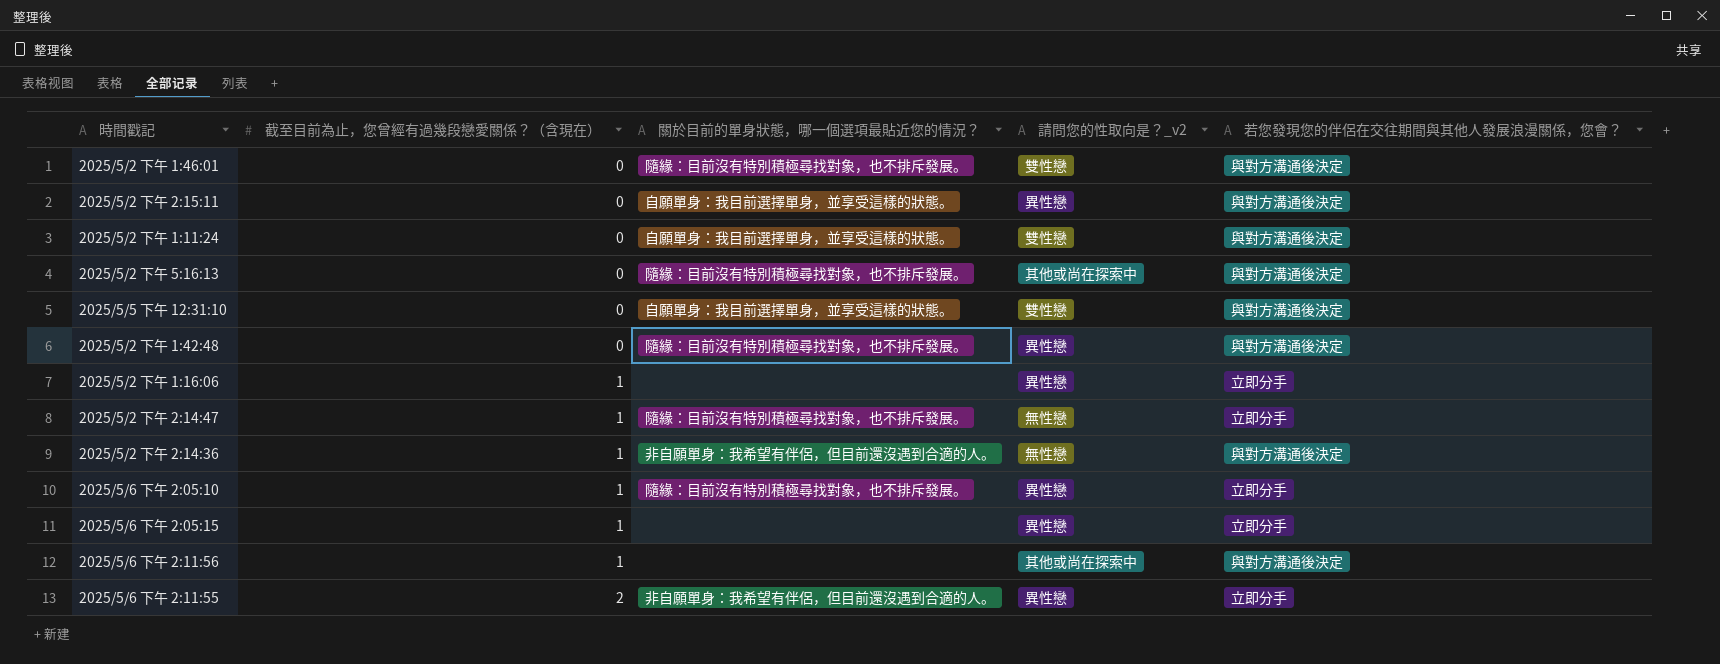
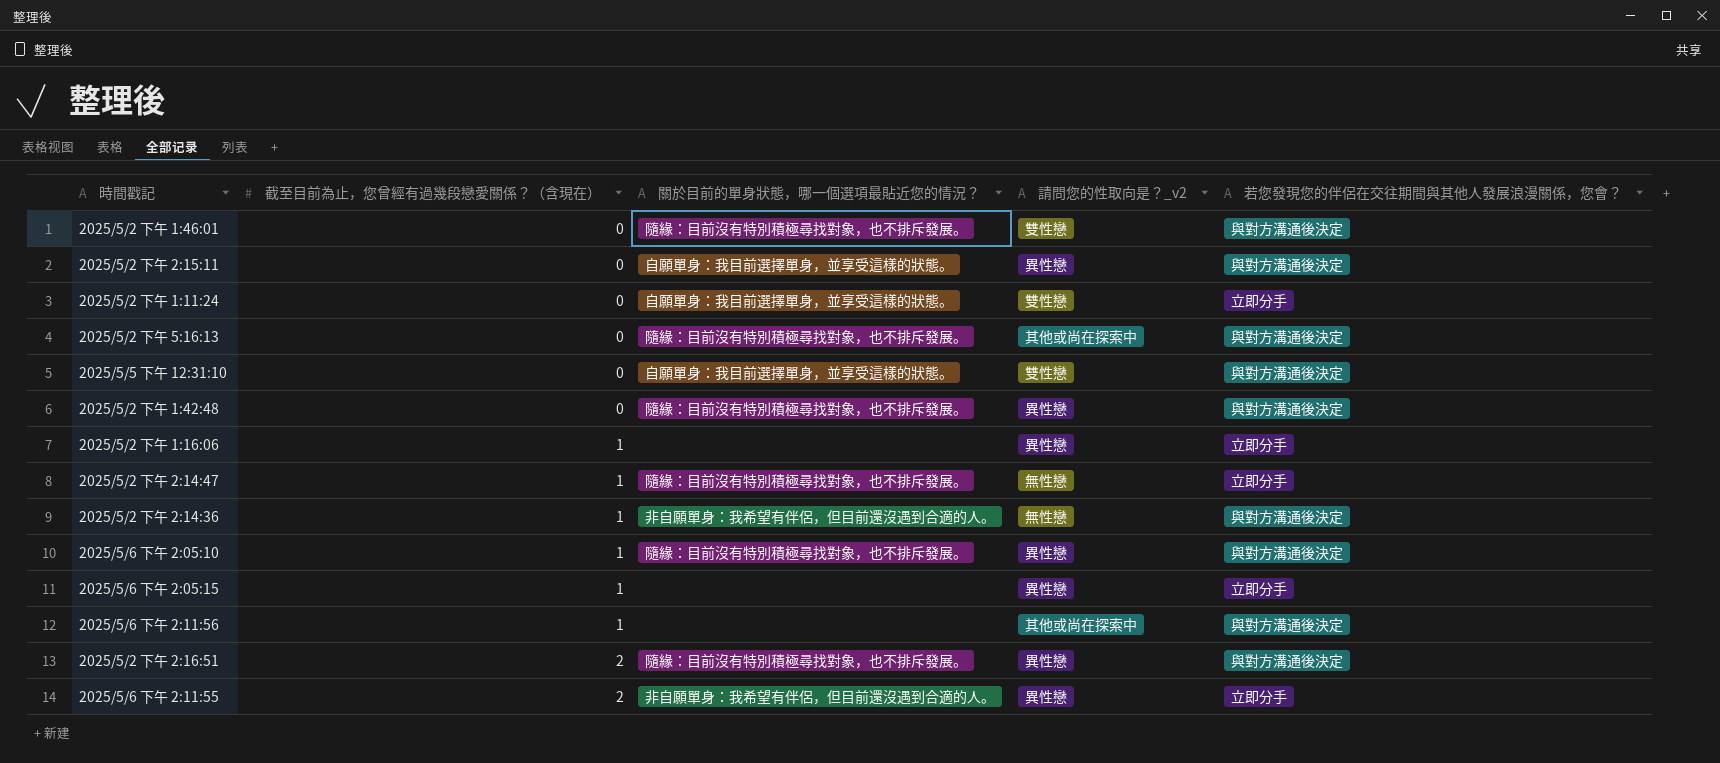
2025/5/2 下午 1:11:24 | 若您發現您的伴侶在交往期間與其他人發展浪漫關係，您會？: 與對方溝通後決定 -> 立即分手
2025/5/6 下午 2:05:10 | 若您發現您的伴侶在交往期間與其他人發展浪漫關係，您會？: 立即分手 -> 與對方溝通後決定
row 2025/5/2 下午 2:16:51: none -> 2 | 隨緣：目前沒有特別積極尋找對象，也不排斥發展。 | 異性戀 | 與對方溝通後決定

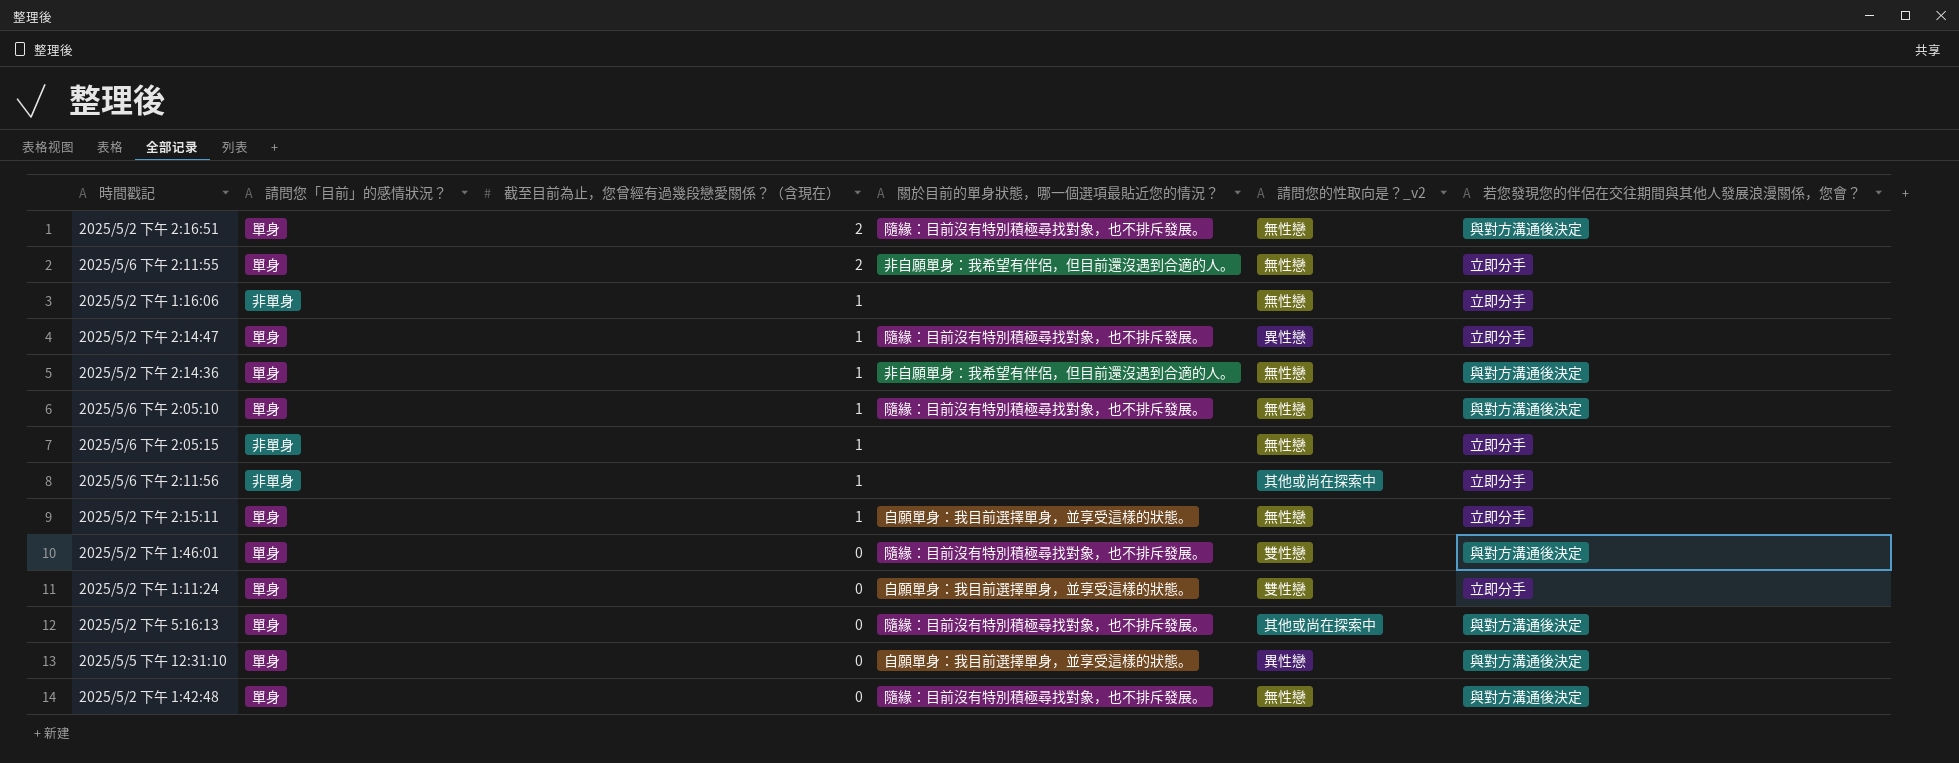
row order: 截至目前為止，您曾經有過幾段戀愛關係？（含現在） ascending -> 截至目前為止，您曾經有過幾段戀愛關係？（含現在） descending
column 請問您「目前」的感情狀況？ | position: none -> 2
2025/5/2 下午 2:16:51 | 請問您的性取向是？_v2: 異性戀 -> 無性戀
2025/5/6 下午 2:11:55 | 請問您的性取向是？_v2: 異性戀 -> 無性戀
2025/5/2 下午 1:16:06 | 請問您的性取向是？_v2: 異性戀 -> 無性戀
2025/5/2 下午 2:14:47 | 請問您的性取向是？_v2: 無性戀 -> 異性戀
2025/5/6 下午 2:05:10 | 請問您的性取向是？_v2: 異性戀 -> 無性戀
2025/5/6 下午 2:05:15 | 請問您的性取向是？_v2: 異性戀 -> 無性戀
2025/5/6 下午 2:11:56 | 若您發現您的伴侶在交往期間與其他人發展浪漫關係，您會？: 與對方溝通後決定 -> 立即分手
2025/5/2 下午 2:15:11 | 截至目前為止，您曾經有過幾段戀愛關係？（含現在）: 0 -> 1
2025/5/2 下午 2:15:11 | 請問您的性取向是？_v2: 異性戀 -> 無性戀
2025/5/2 下午 2:15:11 | 若您發現您的伴侶在交往期間與其他人發展浪漫關係，您會？: 與對方溝通後決定 -> 立即分手
2025/5/5 下午 12:31:10 | 請問您的性取向是？_v2: 雙性戀 -> 異性戀
2025/5/2 下午 1:42:48 | 請問您的性取向是？_v2: 異性戀 -> 無性戀

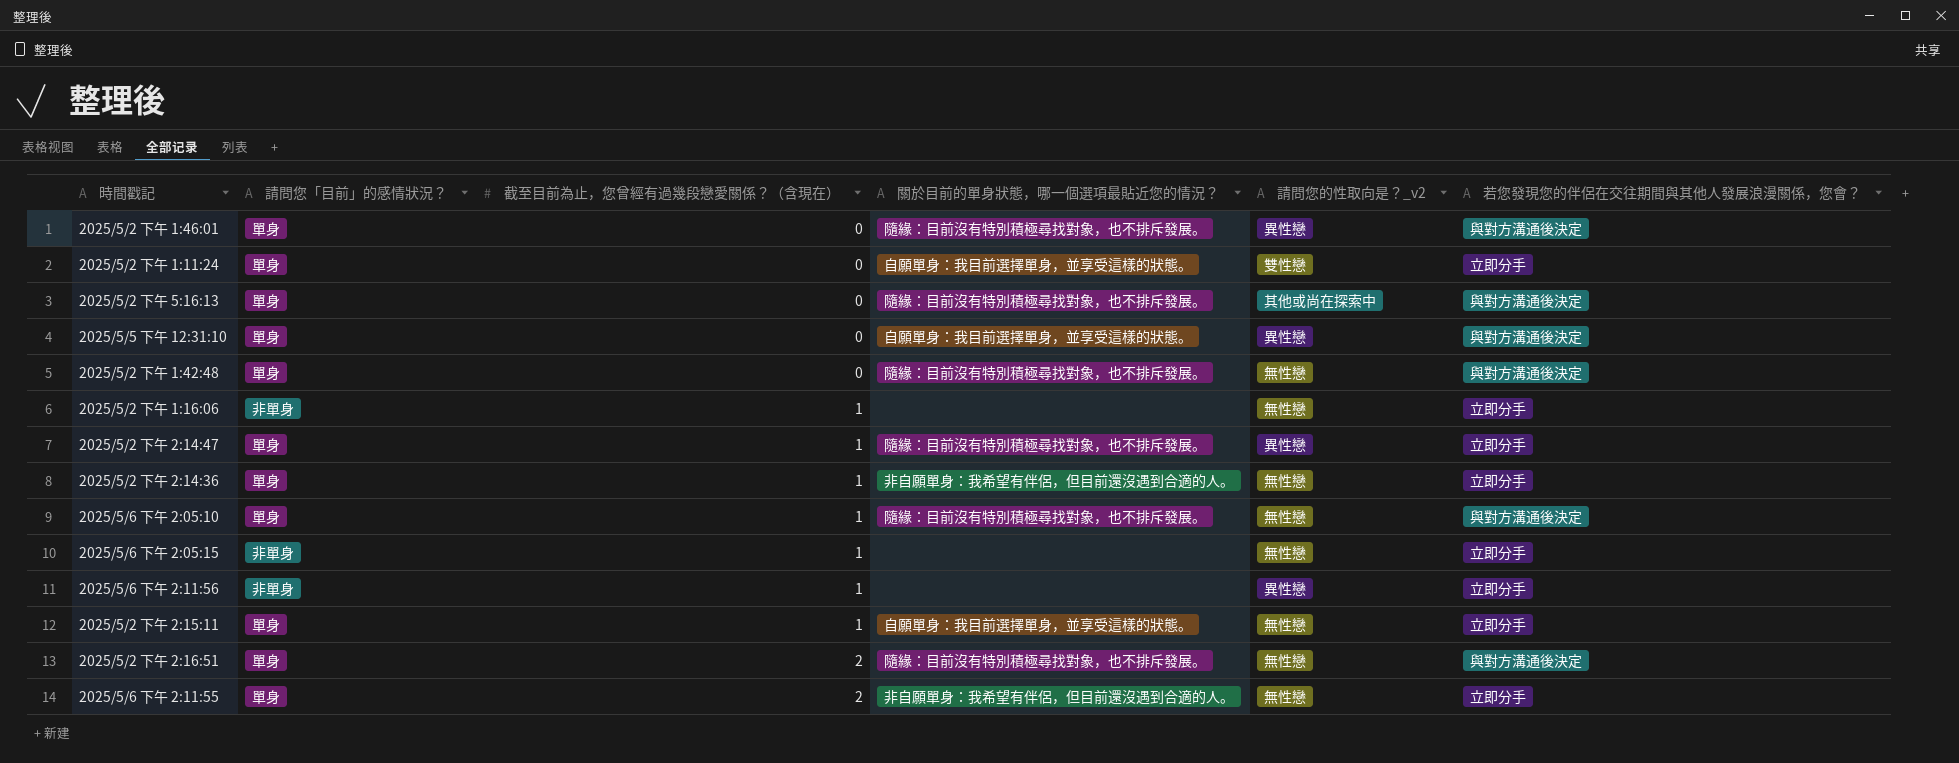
row order: 截至目前為止，您曾經有過幾段戀愛關係？（含現在） descending -> 截至目前為止，您曾經有過幾段戀愛關係？（含現在） ascending
2025/5/2 下午 1:46:01 | 請問您的性取向是？_v2: 雙性戀 -> 異性戀
2025/5/2 下午 2:14:36 | 若您發現您的伴侶在交往期間與其他人發展浪漫關係，您會？: 與對方溝通後決定 -> 立即分手
2025/5/6 下午 2:11:56 | 請問您的性取向是？_v2: 其他或尚在探索中 -> 異性戀

